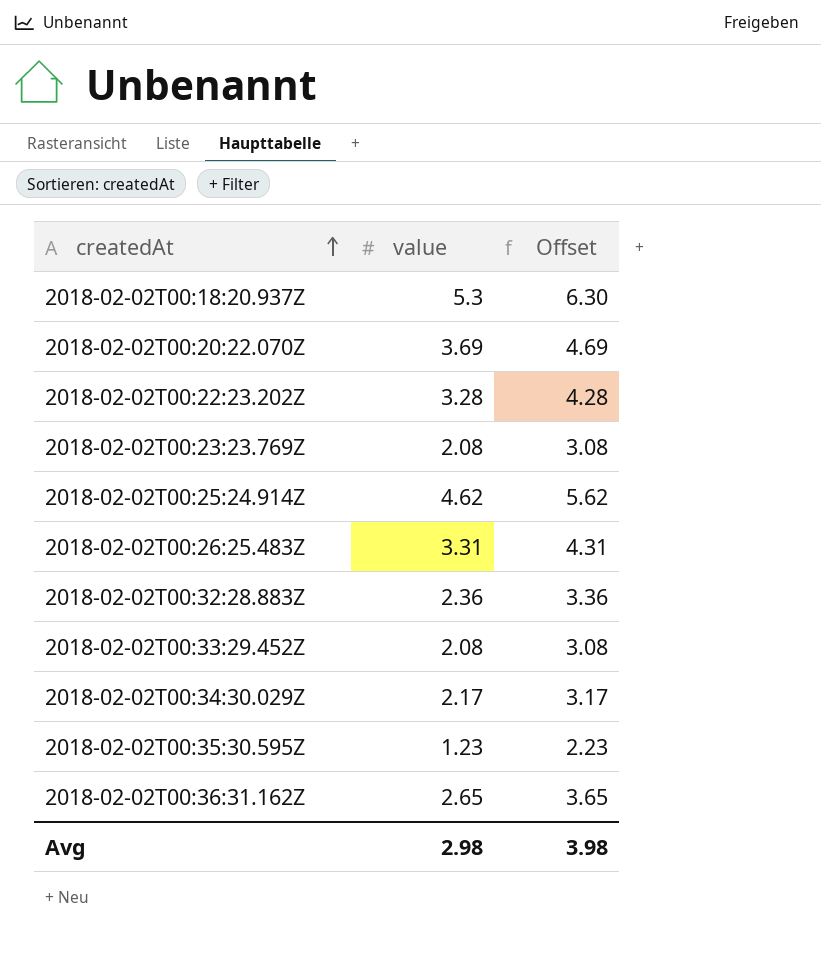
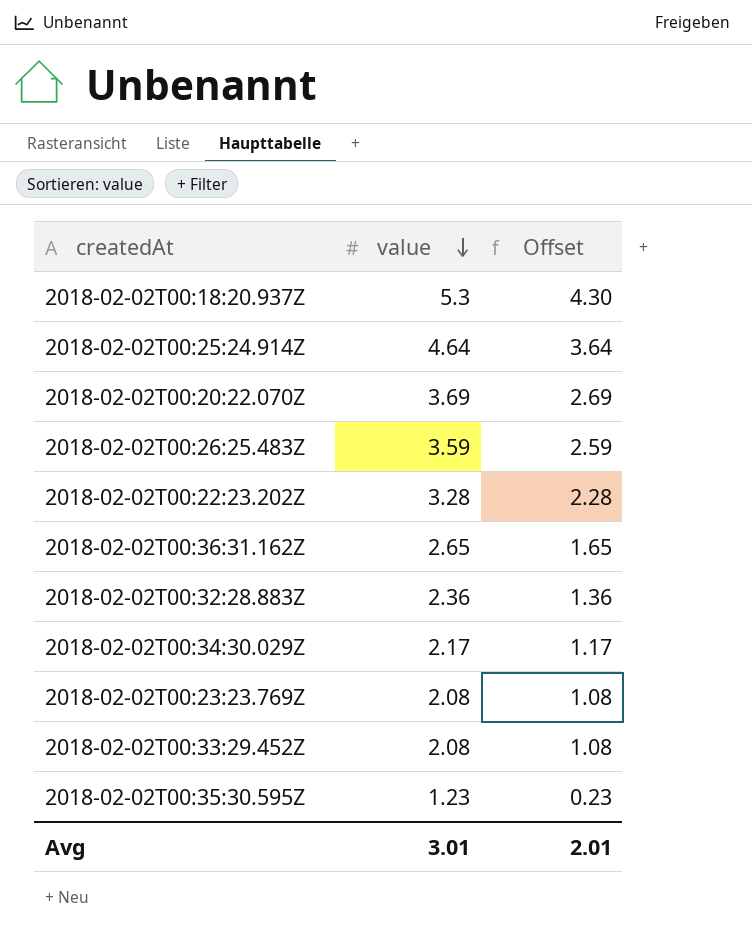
row order: createdAt ascending -> value descending
column Offset | formula: [value] + 1 -> [value] - 1
2018-02-02T00:25:24.914Z | value: 4.62 -> 4.64
2018-02-02T00:26:25.483Z | value: 3.31 -> 3.59
Avg | value: 2.98 -> 3.01
Avg | Offset: 3.98 -> 2.01

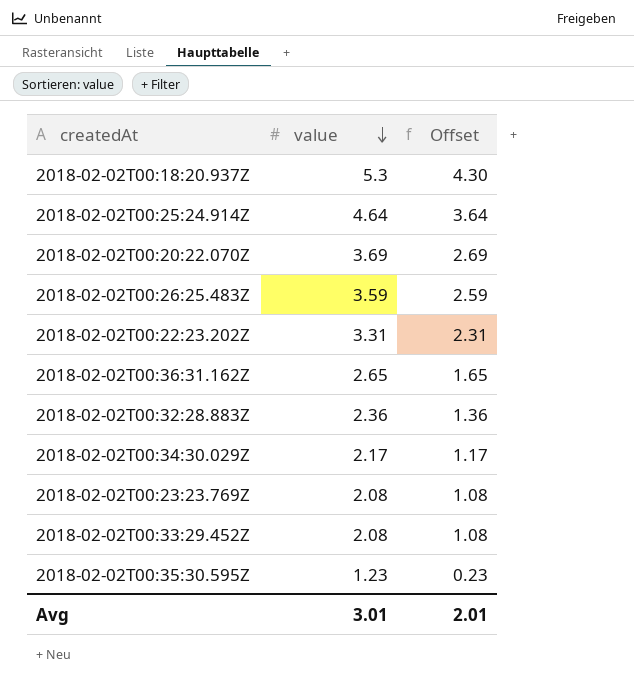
2018-02-02T00:22:23.202Z | value: 3.28 -> 3.31
2018-02-02T00:22:23.202Z | Offset: 2.28 -> 2.31

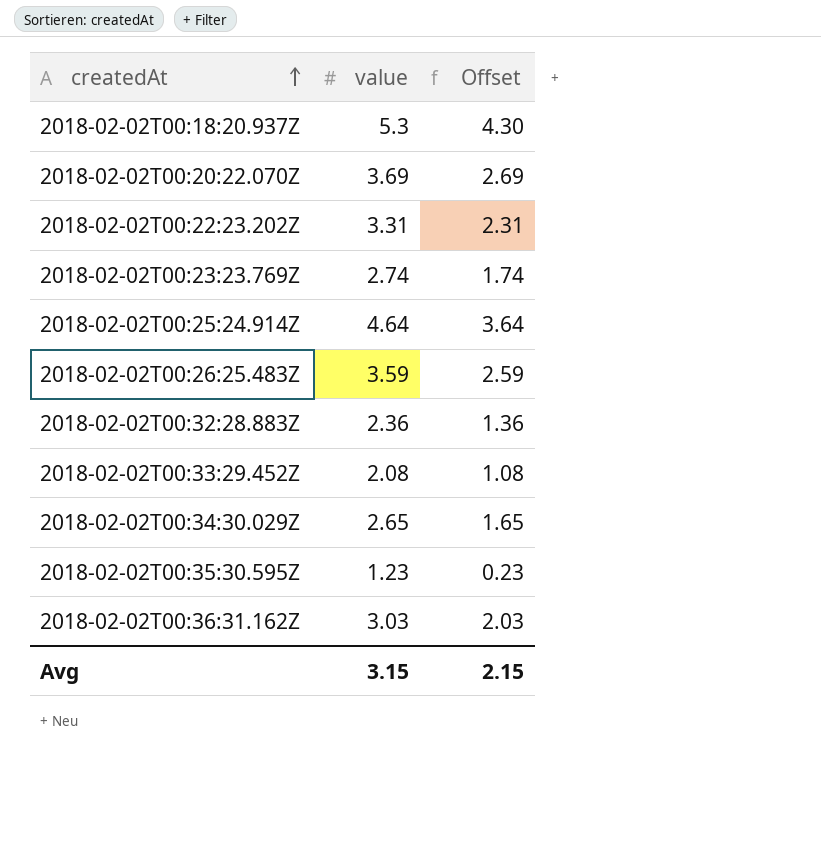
row order: value descending -> createdAt ascending
2018-02-02T00:23:23.769Z | value: 2.08 -> 2.74
2018-02-02T00:23:23.769Z | Offset: 1.08 -> 1.74
2018-02-02T00:34:30.029Z | value: 2.17 -> 2.65
2018-02-02T00:34:30.029Z | Offset: 1.17 -> 1.65
2018-02-02T00:36:31.162Z | value: 2.65 -> 3.03
2018-02-02T00:36:31.162Z | Offset: 1.65 -> 2.03
Avg | value: 3.01 -> 3.15
Avg | Offset: 2.01 -> 2.15

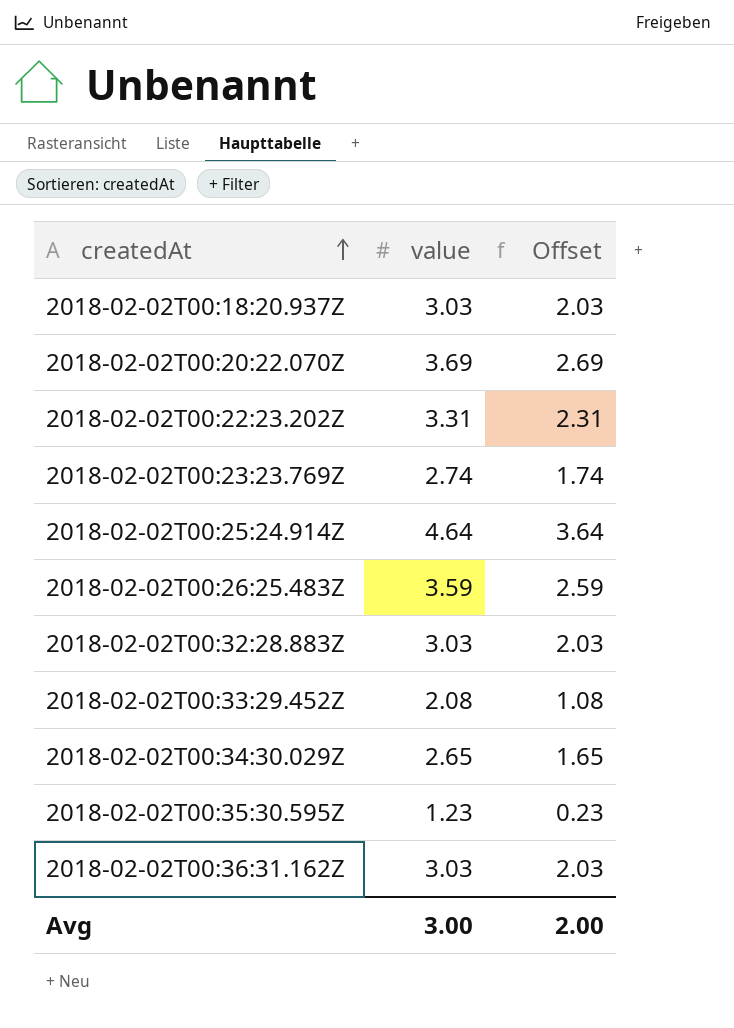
2018-02-02T00:18:20.937Z | value: 5.3 -> 3.03
2018-02-02T00:18:20.937Z | Offset: 4.30 -> 2.03
2018-02-02T00:32:28.883Z | value: 2.36 -> 3.03
2018-02-02T00:32:28.883Z | Offset: 1.36 -> 2.03
Avg | value: 3.15 -> 3.00
Avg | Offset: 2.15 -> 2.00

